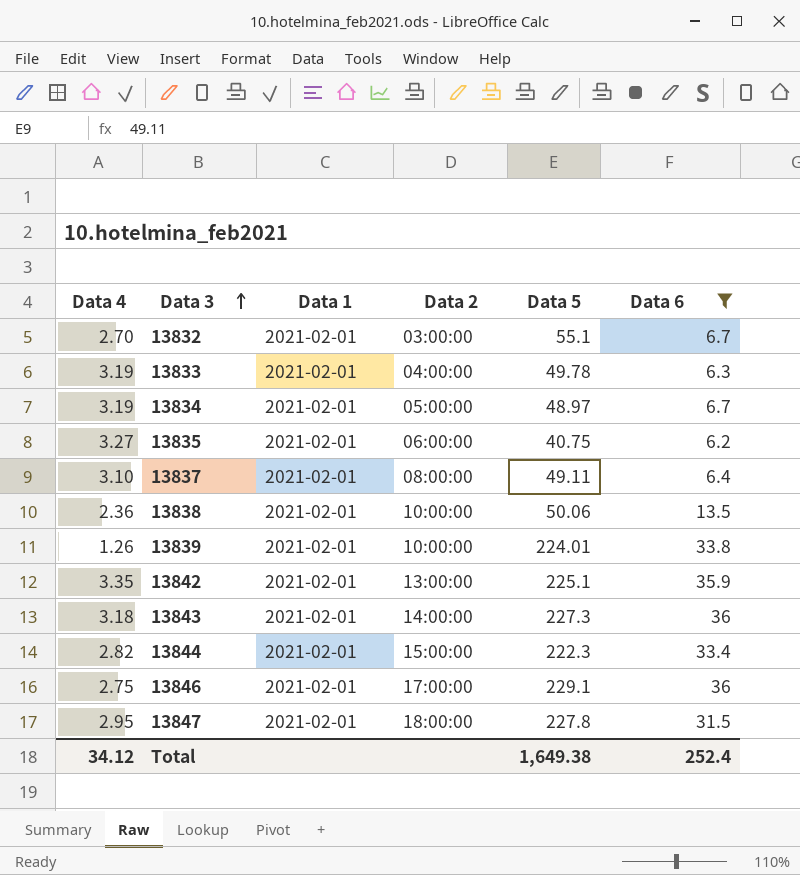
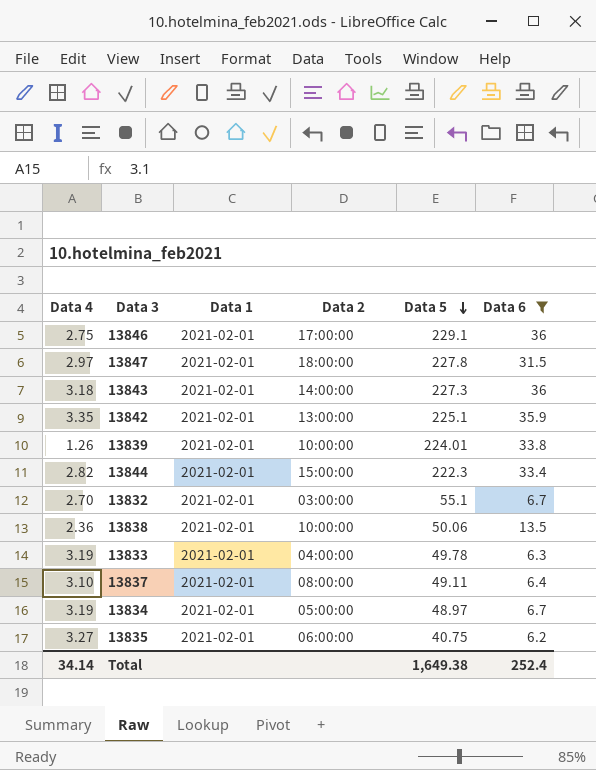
row order: Data 3 ascending -> Data 5 descending
13847 | Data 4: 2.95 -> 2.97
Total | Data 4: 34.12 -> 34.14

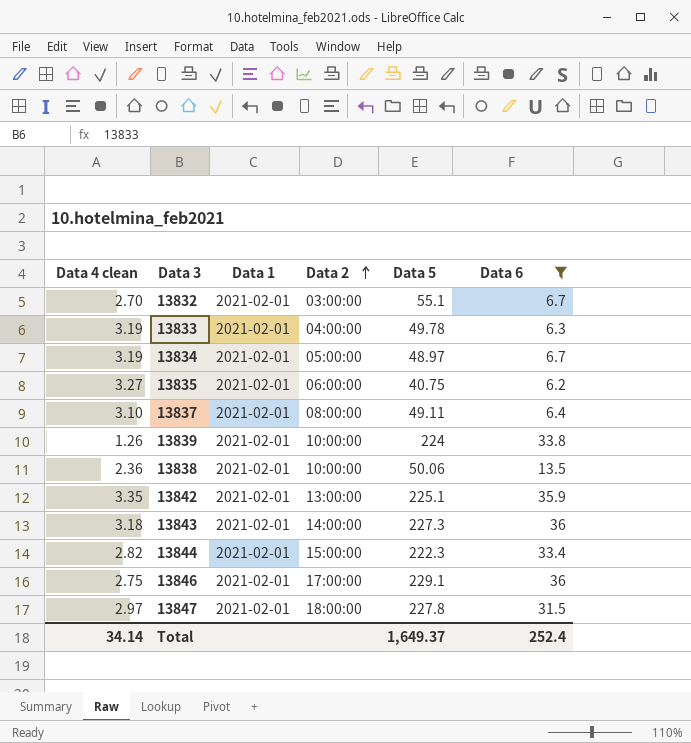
row order: Data 5 descending -> Data 2 ascending
column name: Data 4 -> Data 4 clean
13839 | Data 5: 224.01 -> 224
Total | Data 5: 1,649.38 -> 1,649.37

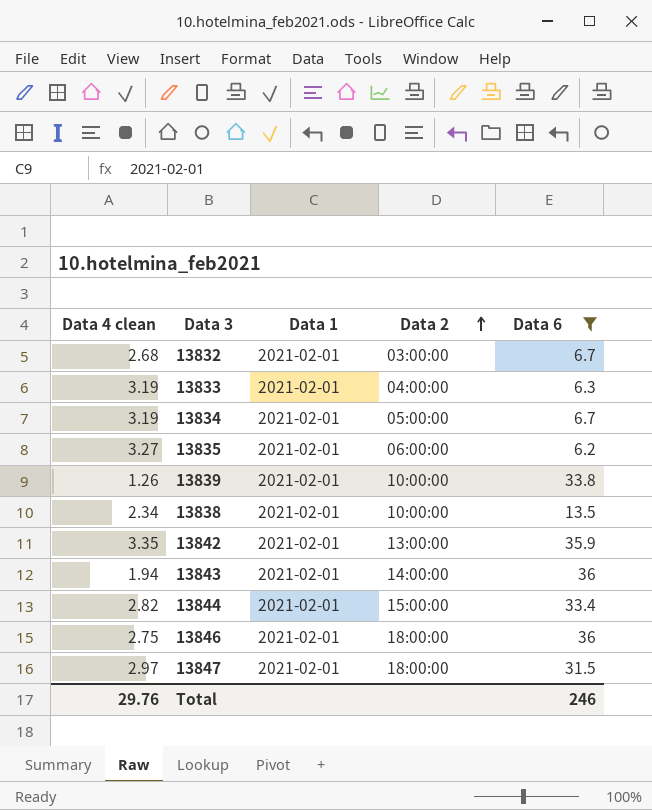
column Data 5 | position: 5 -> none
row 13837: 3.10 | 2021-02-01 | 08:00:00 | 49.11 | 6.4 -> none
13832 | Data 4 clean: 2.70 -> 2.68
13838 | Data 4 clean: 2.36 -> 2.34
13843 | Data 4 clean: 3.18 -> 1.94
13846 | Data 2: 17:00:00 -> 18:00:00
Total | Data 4 clean: 34.14 -> 29.76
Total | Data 6: 252.4 -> 246

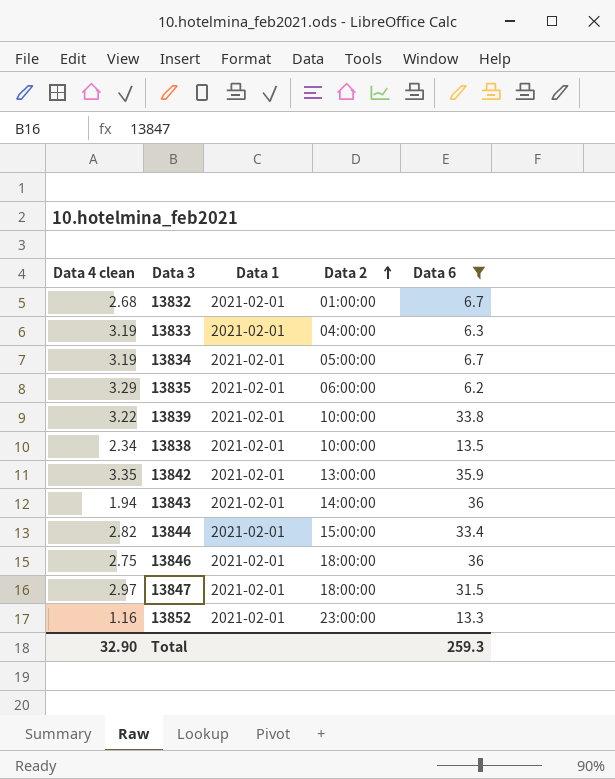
13832 | Data 2: 03:00:00 -> 01:00:00
13835 | Data 4 clean: 3.27 -> 3.29
13839 | Data 4 clean: 1.26 -> 3.22
row 13852: none -> 1.16 | 2021-02-01 | 23:00:00 | 13.3
Total | Data 4 clean: 29.76 -> 32.90
Total | Data 6: 246 -> 259.3

